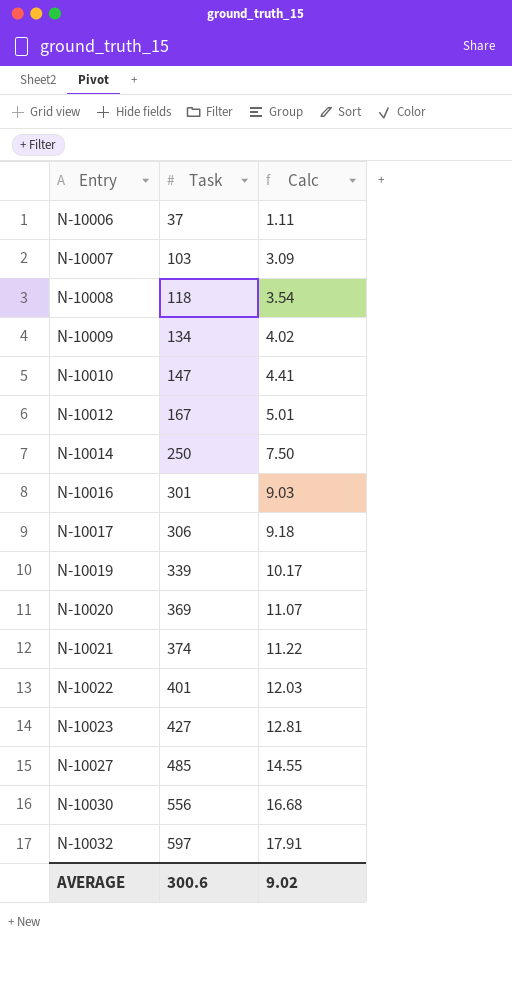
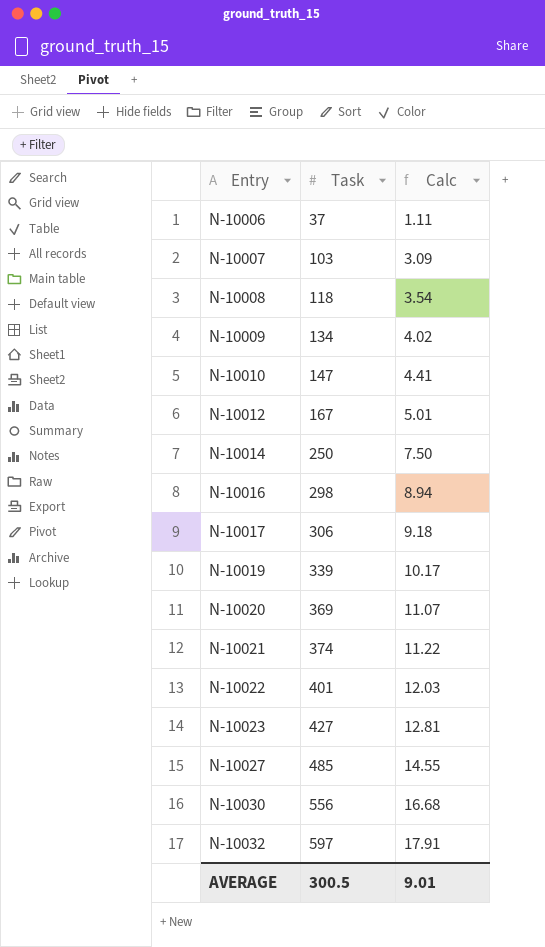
N-10016 | Task: 301 -> 298
N-10016 | Calc: 9.03 -> 8.94
AVERAGE | Task: 300.6 -> 300.5
AVERAGE | Calc: 9.02 -> 9.01

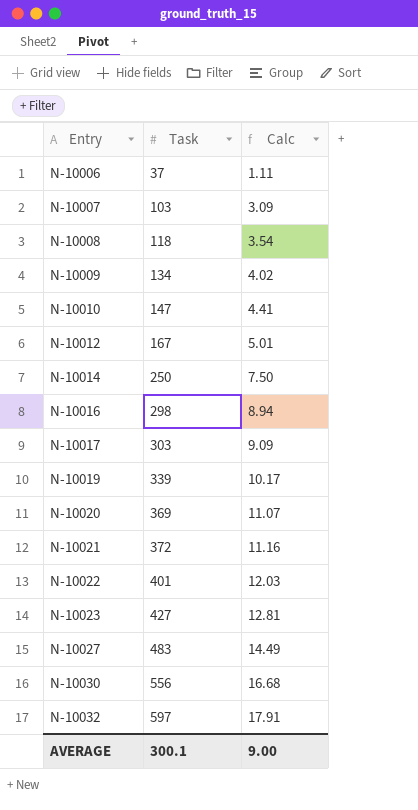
N-10017 | Task: 306 -> 303
N-10017 | Calc: 9.18 -> 9.09
N-10021 | Task: 374 -> 372
N-10021 | Calc: 11.22 -> 11.16
N-10027 | Task: 485 -> 483
N-10027 | Calc: 14.55 -> 14.49
AVERAGE | Task: 300.5 -> 300.1
AVERAGE | Calc: 9.01 -> 9.00

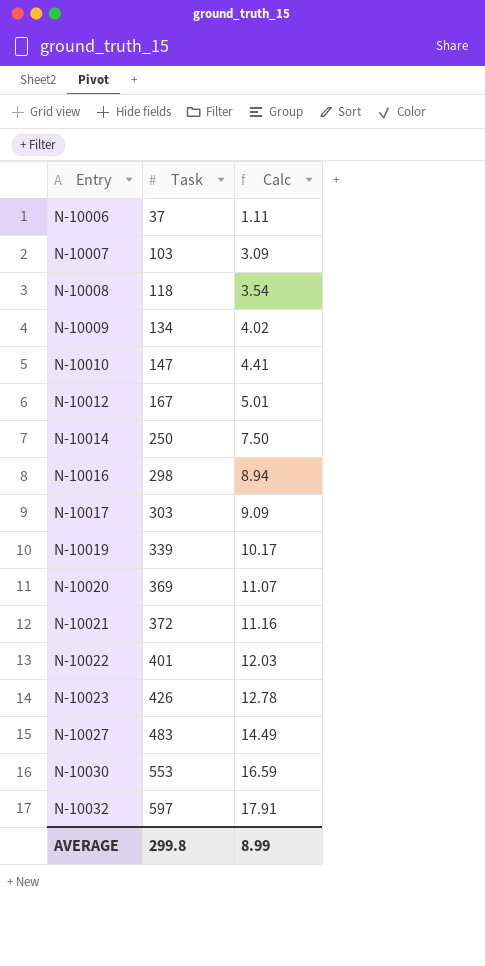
N-10023 | Task: 427 -> 426
N-10023 | Calc: 12.81 -> 12.78
N-10030 | Task: 556 -> 553
N-10030 | Calc: 16.68 -> 16.59
AVERAGE | Task: 300.1 -> 299.8
AVERAGE | Calc: 9.00 -> 8.99

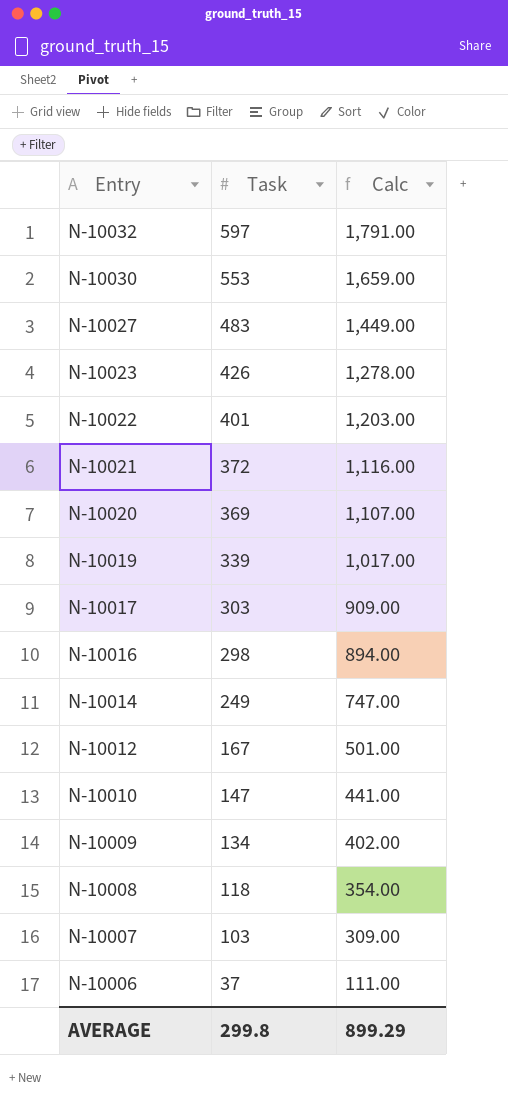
row order: Entry ascending -> Entry descending
column Calc | formula: [Task] * 0.03 -> [Task] * 3
N-10014 | Task: 250 -> 249
AVERAGE | Calc: 8.99 -> 899.29

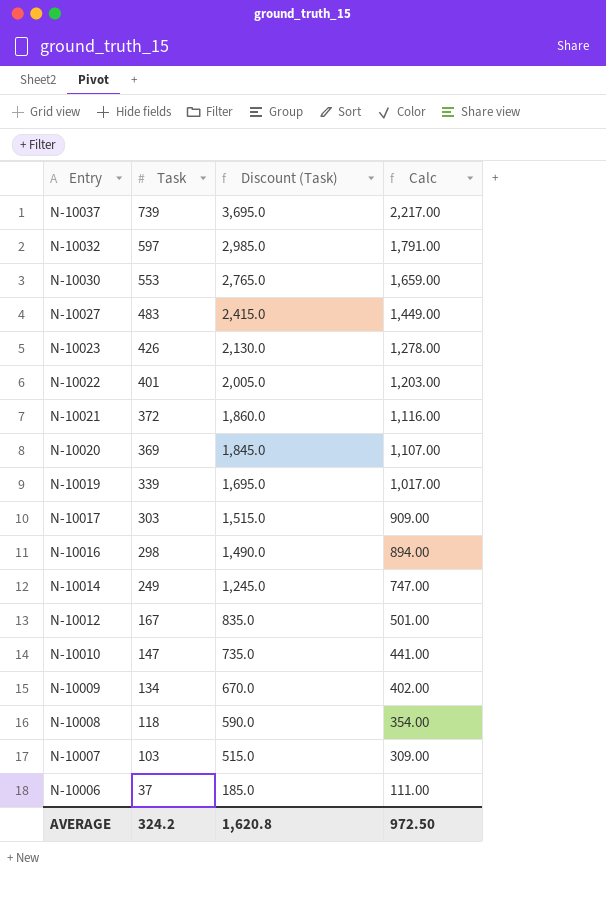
column Discount (Task) | formula: none -> [Task] * 5
row N-10037: none -> 739 | 3,695.0 | 2,217.00
AVERAGE | Task: 299.8 -> 324.2
AVERAGE | Calc: 899.29 -> 972.50

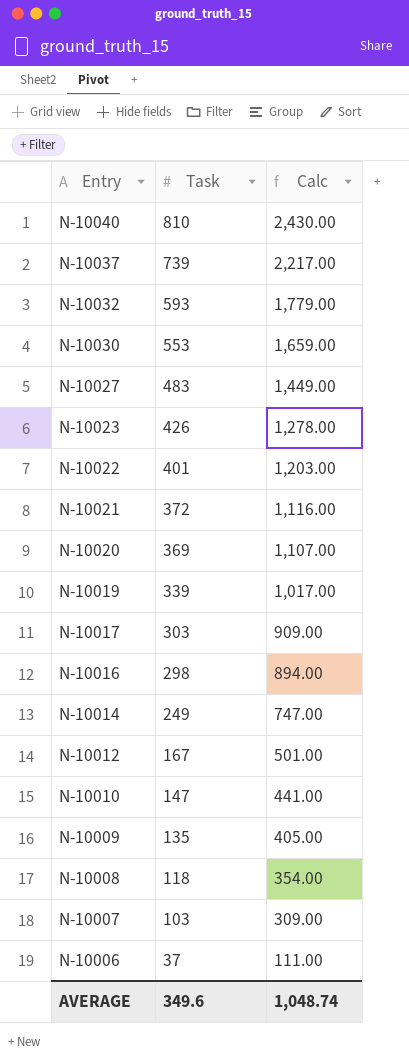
column Discount (Task) | formula: [Task] * 5 -> none
row N-10040: none -> 810 | 2,430.00
N-10032 | Task: 597 -> 593
N-10032 | Calc: 1,791.00 -> 1,779.00
N-10009 | Task: 134 -> 135
N-10009 | Calc: 402.00 -> 405.00
AVERAGE | Task: 324.2 -> 349.6
AVERAGE | Calc: 972.50 -> 1,048.74

